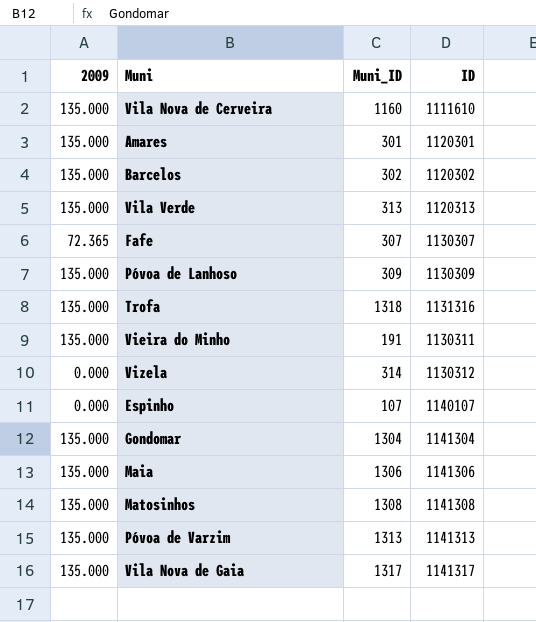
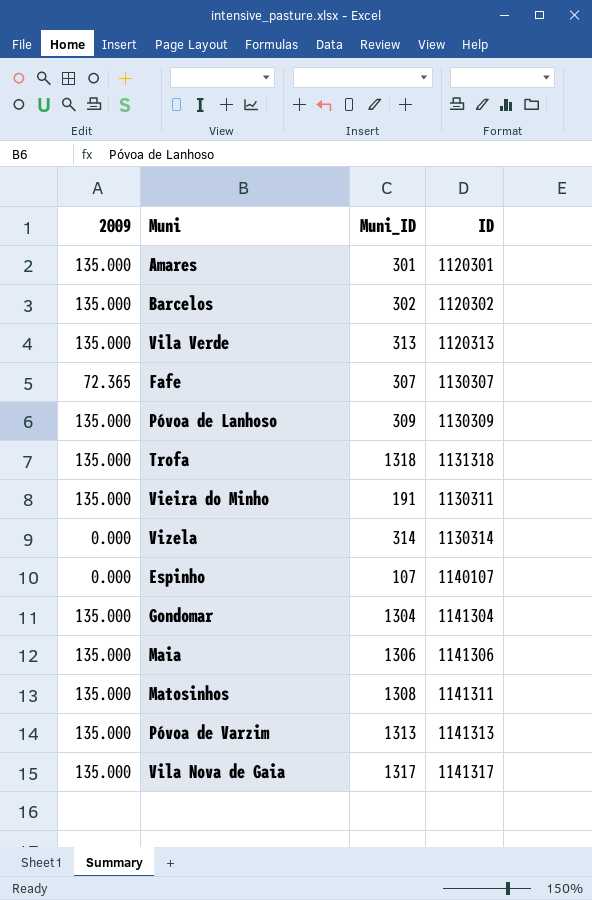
row Vila Nova de Cerveira: 135.000 | 1160 | 1111610 -> none
Trofa | ID: 1131316 -> 1131318
Vizela | ID: 1130312 -> 1130314
Matosinhos | ID: 1141308 -> 1141311

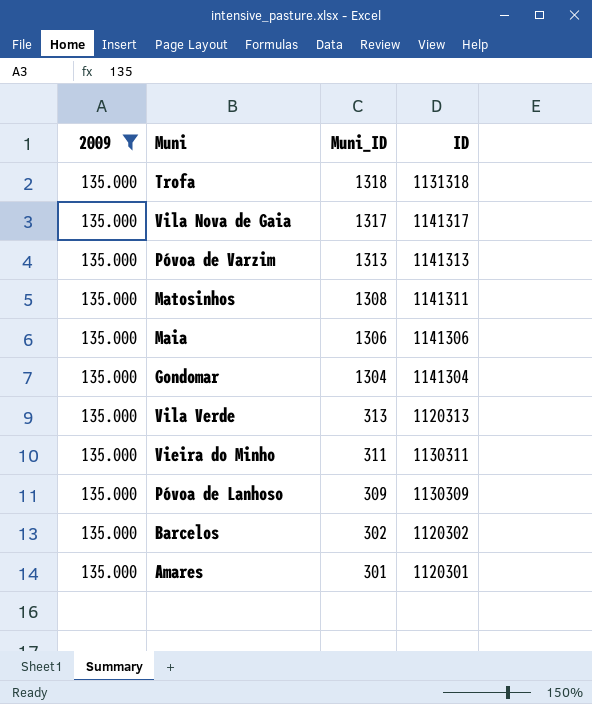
filter: none -> 2009 = 135.000
row order: none -> Muni_ID descending
Vieira do Minho | Muni_ID: 191 -> 311

